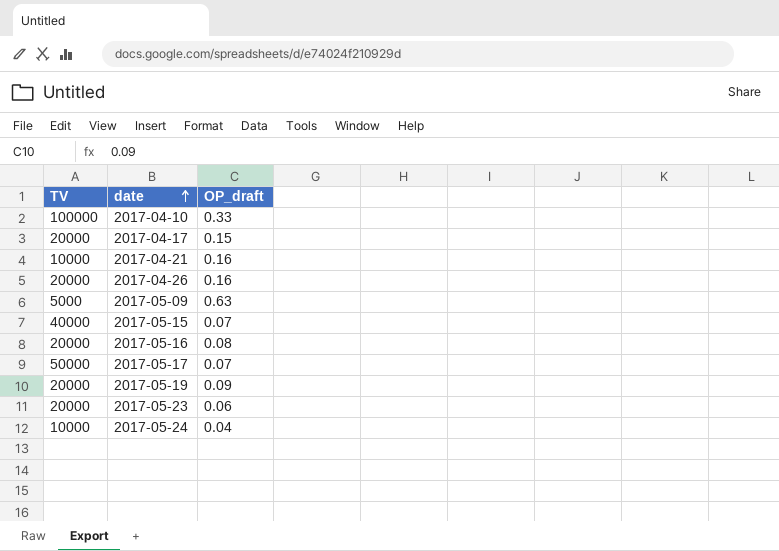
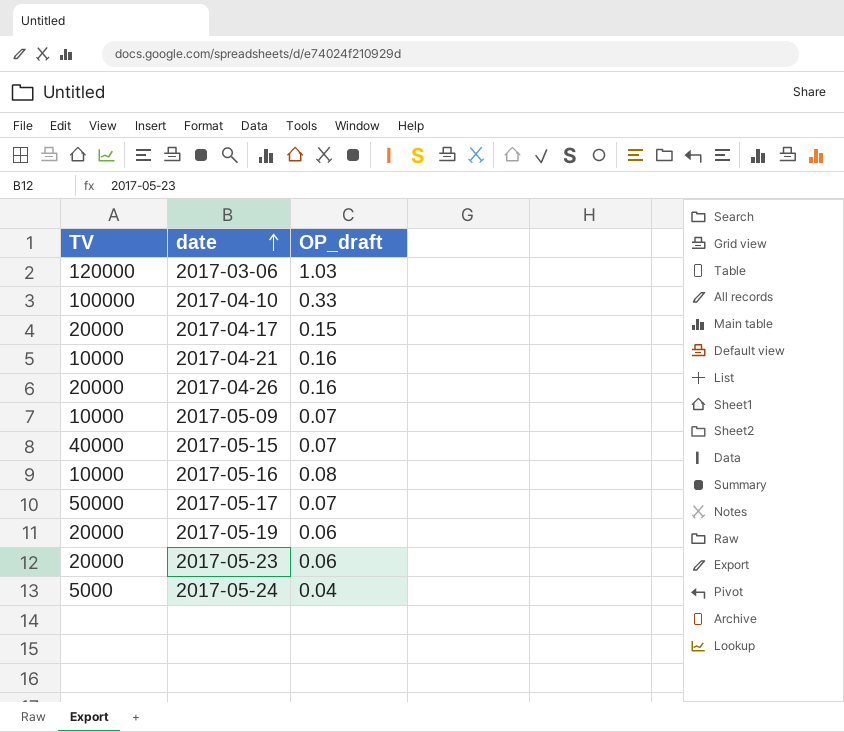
row 2017-03-06: none -> 120000 | 1.03
2017-05-09 | TV: 5000 -> 10000
2017-05-09 | OP_draft: 0.63 -> 0.07
2017-05-16 | TV: 20000 -> 10000
2017-05-19 | OP_draft: 0.09 -> 0.06
2017-05-24 | TV: 10000 -> 5000

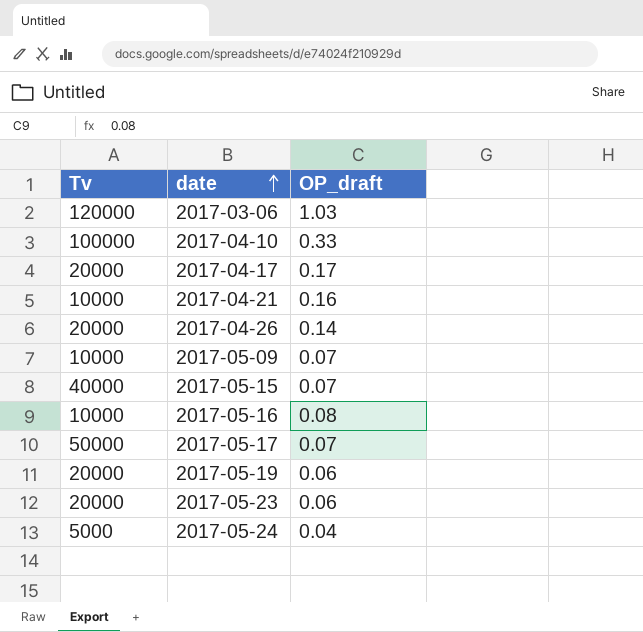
column name: TV -> Tv
2017-04-17 | OP_draft: 0.15 -> 0.17
2017-04-26 | OP_draft: 0.16 -> 0.14

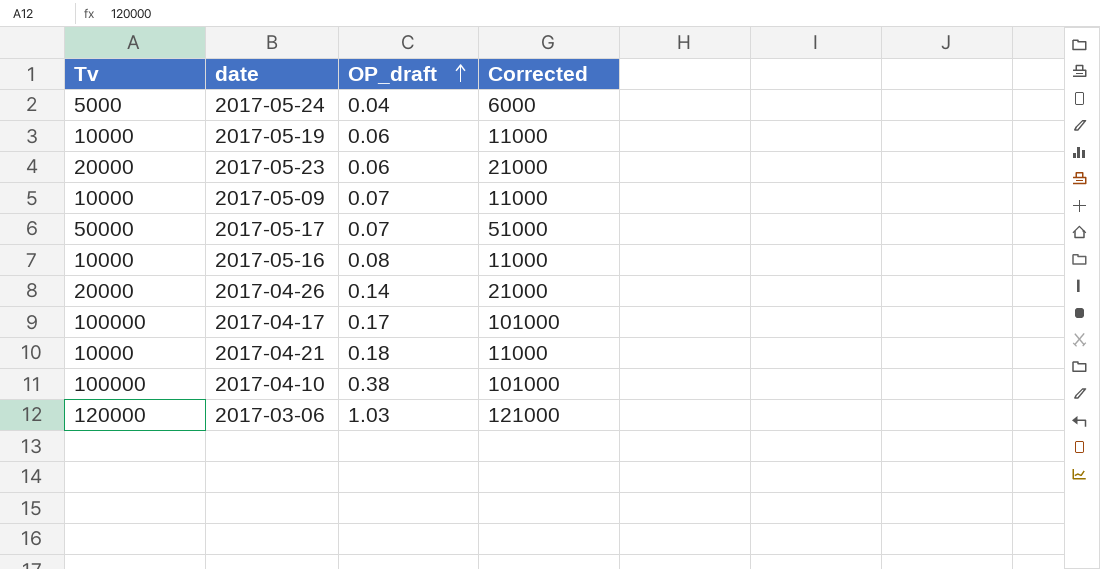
row order: date ascending -> OP_draft ascending
column Corrected | formula: none -> [Tv] + 1000
row 2017-05-15: 40000 | 0.07 -> none
2017-05-19 | Tv: 20000 -> 10000
2017-04-17 | Tv: 20000 -> 100000
2017-04-21 | OP_draft: 0.16 -> 0.18
2017-04-10 | OP_draft: 0.33 -> 0.38

